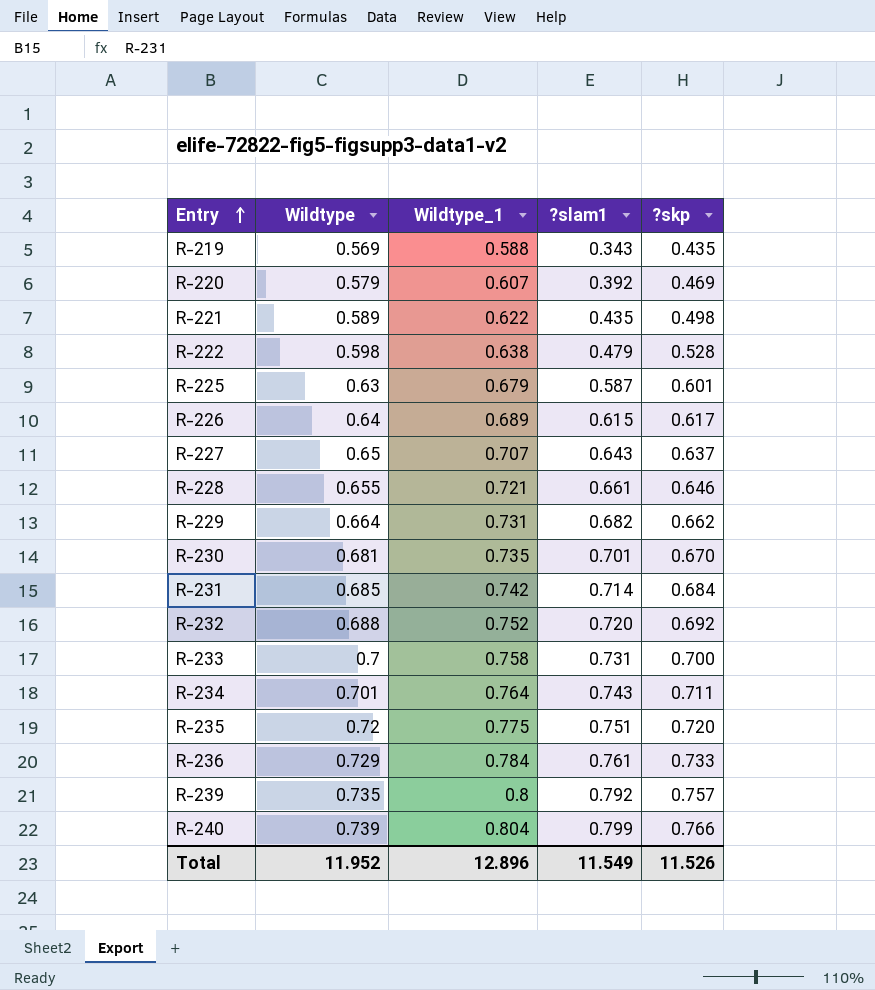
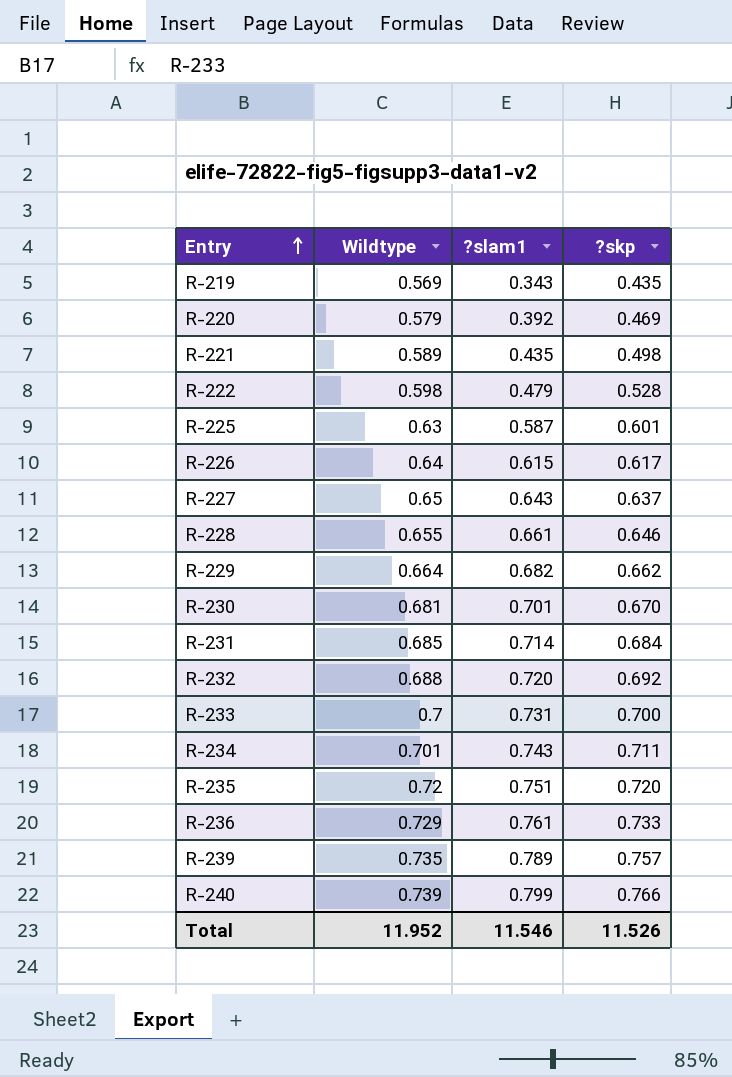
column Wildtype_1 | position: 3 -> none
R-239 | ?slam1: 0.792 -> 0.789
Total | ?slam1: 11.549 -> 11.546

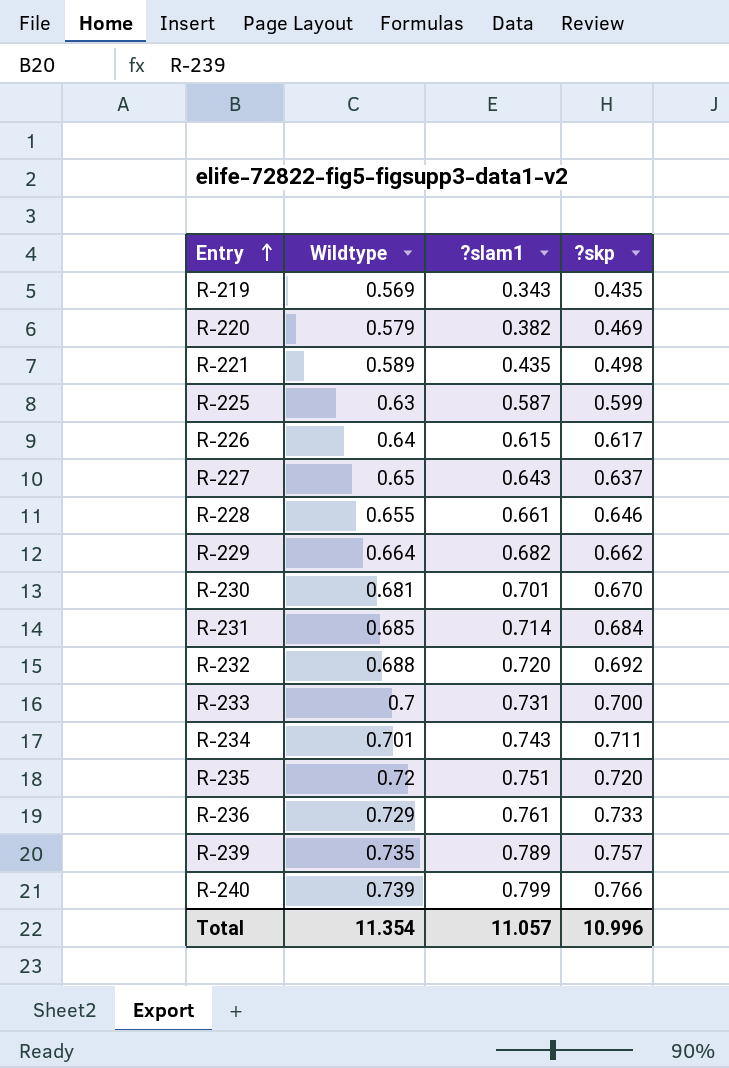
row R-222: 0.598 | 0.479 | 0.528 -> none
R-220 | ?slam1: 0.392 -> 0.382
R-225 | ?skp: 0.601 -> 0.599
Total | Wildtype: 11.952 -> 11.354
Total | ?slam1: 11.546 -> 11.057
Total | ?skp: 11.526 -> 10.996

